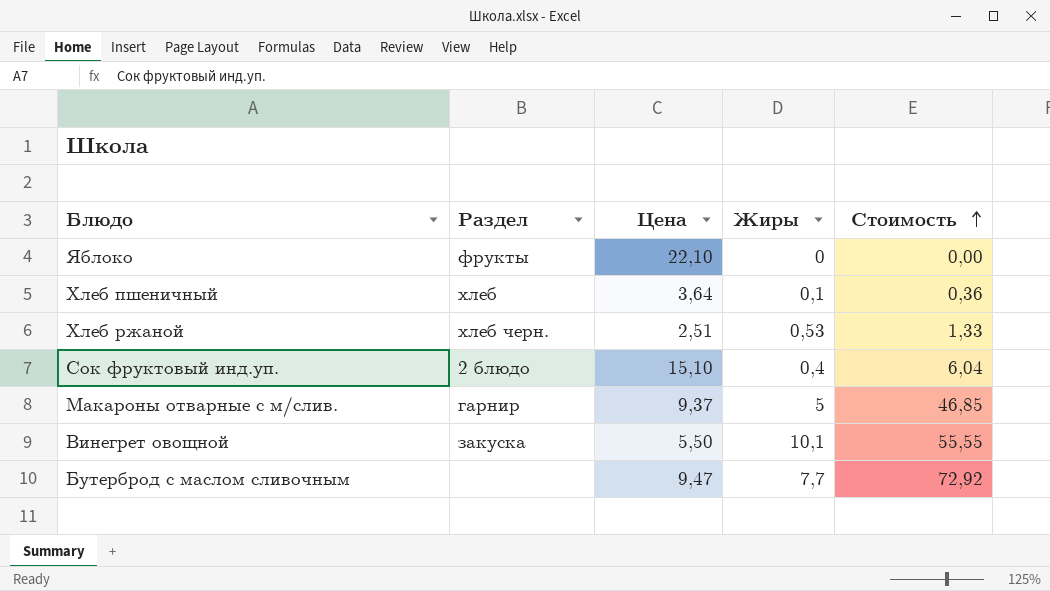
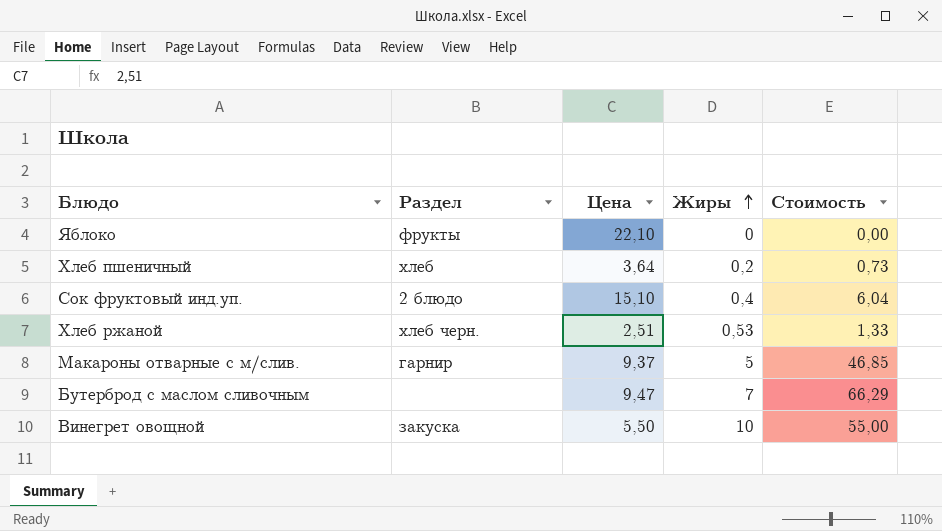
row order: Стоимость ascending -> Жиры ascending
Хлеб пшеничный | Жиры: 0,1 -> 0,2
Хлеб пшеничный | Стоимость: 0,36 -> 0,73
Бутерброд с маслом сливочным | Жиры: 7,7 -> 7
Бутерброд с маслом сливочным | Стоимость: 72,92 -> 66,29
Винегрет овощной | Жиры: 10,1 -> 10
Винегрет овощной | Стоимость: 55,55 -> 55,00

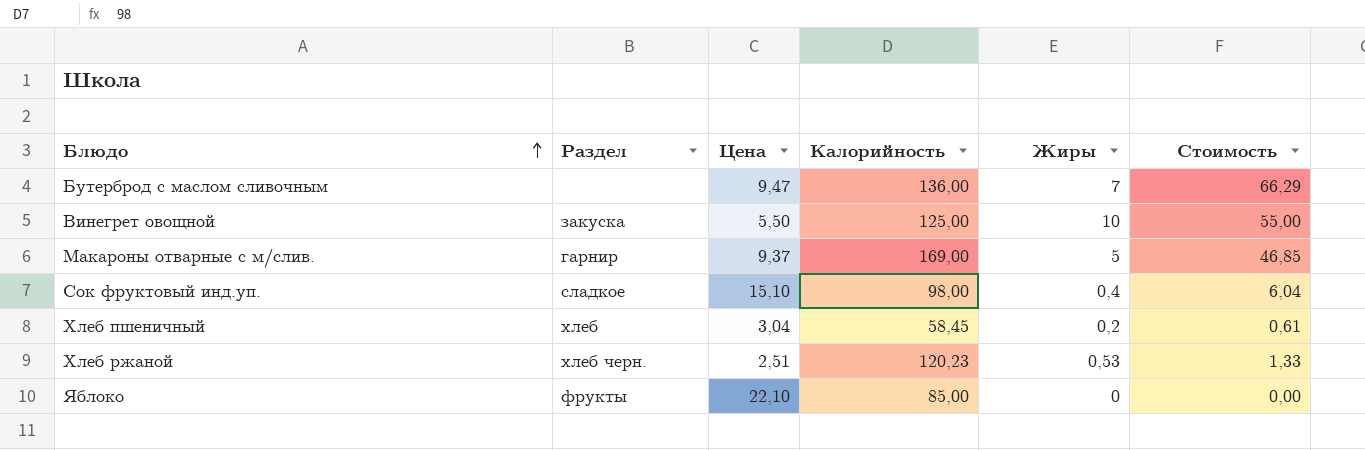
row order: Жиры ascending -> Блюдо ascending
column Калорийность | position: none -> 4
Сок фруктовый инд.уп. | Раздел: 2 блюдо -> сладкое
Хлеб пшеничный | Цена: 3,64 -> 3,04
Хлеб пшеничный | Стоимость: 0,73 -> 0,61

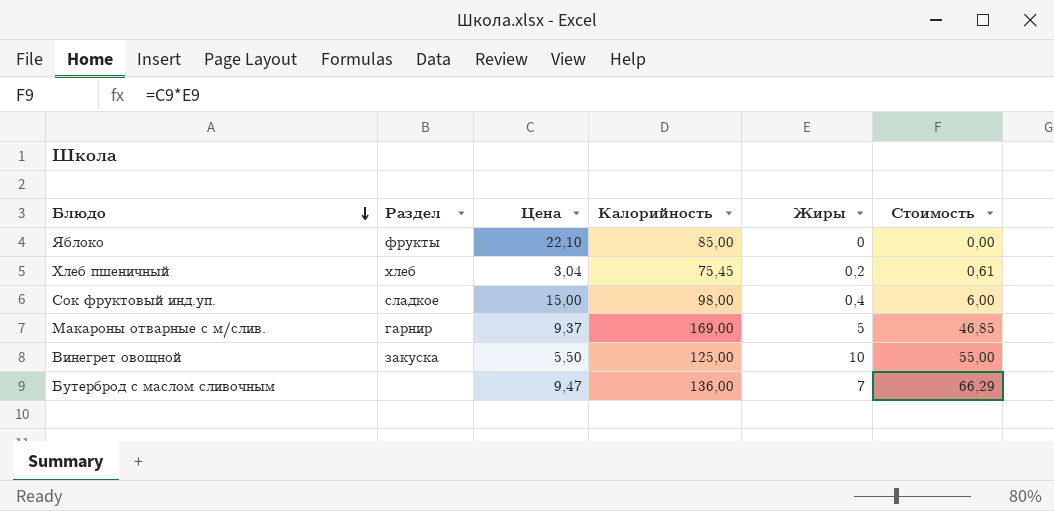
row order: Блюдо ascending -> Блюдо descending
row Хлеб ржаной: хлеб черн. | 2,51 | 120,23 | 0,53 | 1,33 -> none
Хлеб пшеничный | Калорийность: 58,45 -> 75,45
Сок фруктовый инд.уп. | Цена: 15,10 -> 15,00
Сок фруктовый инд.уп. | Стоимость: 6,04 -> 6,00

